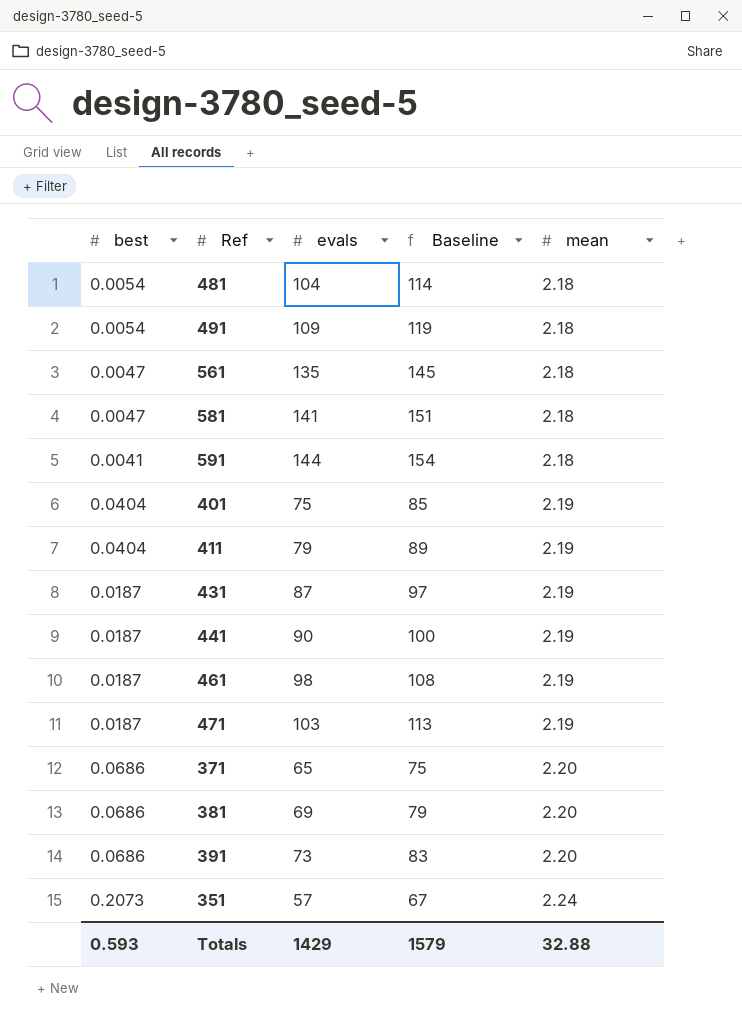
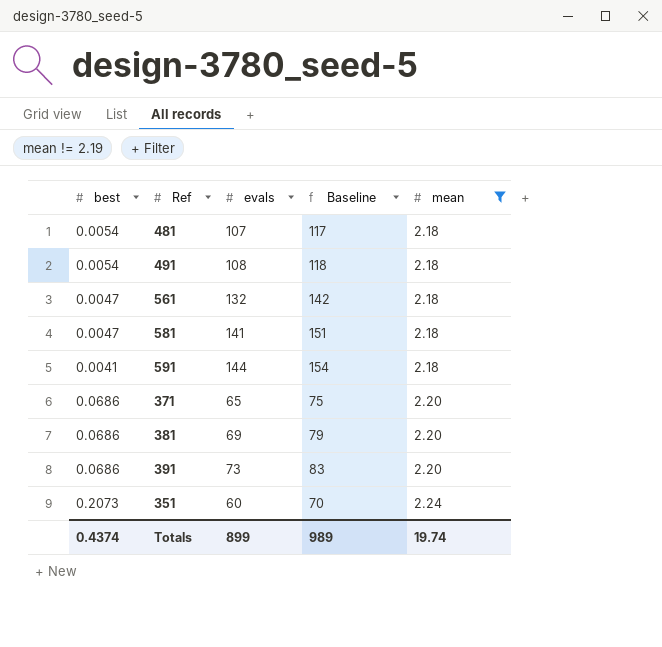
filter: none -> mean != 2.19
481 | evals: 104 -> 107
481 | Baseline: 114 -> 117
491 | evals: 109 -> 108
491 | Baseline: 119 -> 118
561 | evals: 135 -> 132
561 | Baseline: 145 -> 142
351 | evals: 57 -> 60
351 | Baseline: 67 -> 70
Totals | best: 0.593 -> 0.4374
Totals | evals: 1429 -> 899
Totals | Baseline: 1579 -> 989
Totals | mean: 32.88 -> 19.74

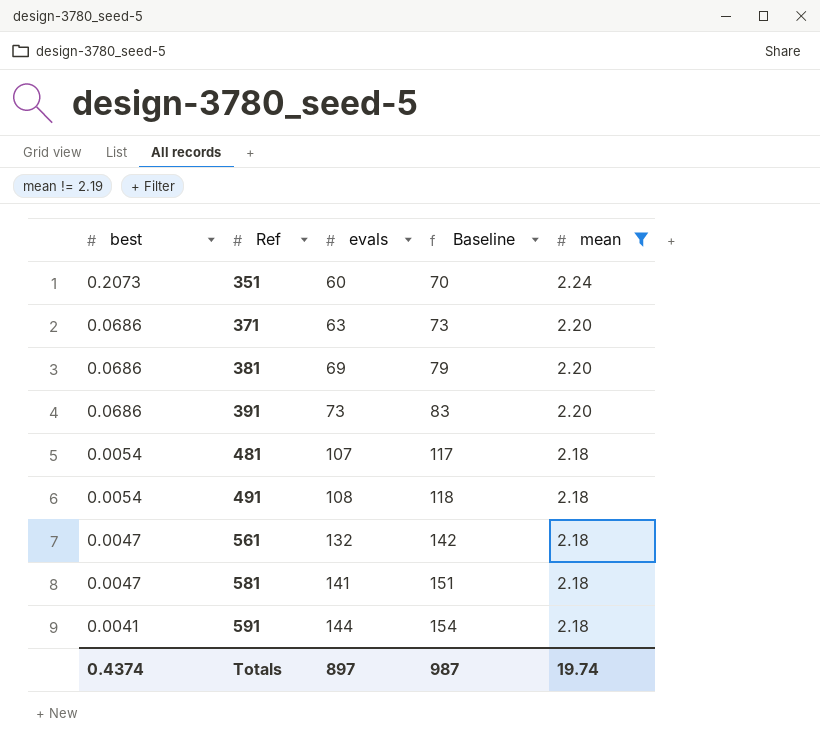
row order: mean ascending -> best descending
371 | evals: 65 -> 63
371 | Baseline: 75 -> 73
Totals | evals: 899 -> 897
Totals | Baseline: 989 -> 987

